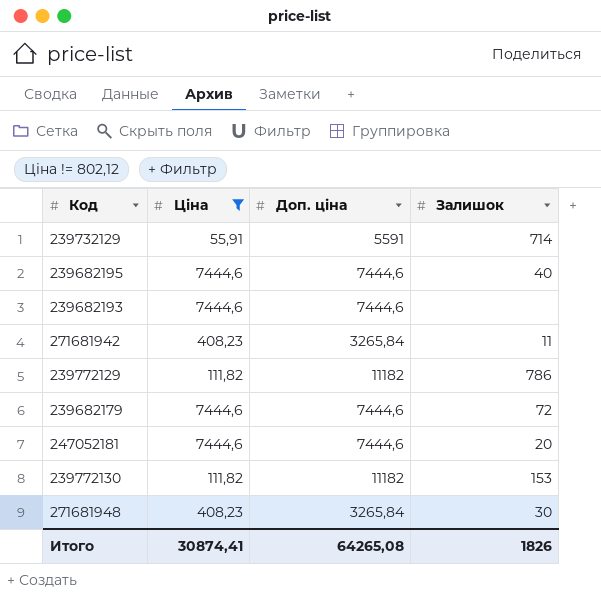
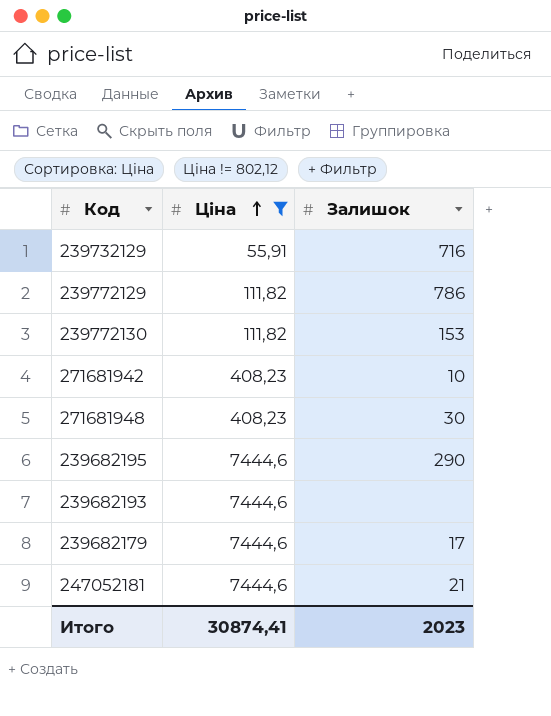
row order: none -> Ціна ascending
column Доп. ціна | position: 3 -> none
239732129 | Залишок: 714 -> 716
271681942 | Залишок: 11 -> 10
239682195 | Залишок: 40 -> 290
239682179 | Залишок: 72 -> 17
247052181 | Залишок: 20 -> 21
Итого | Залишок: 1826 -> 2023

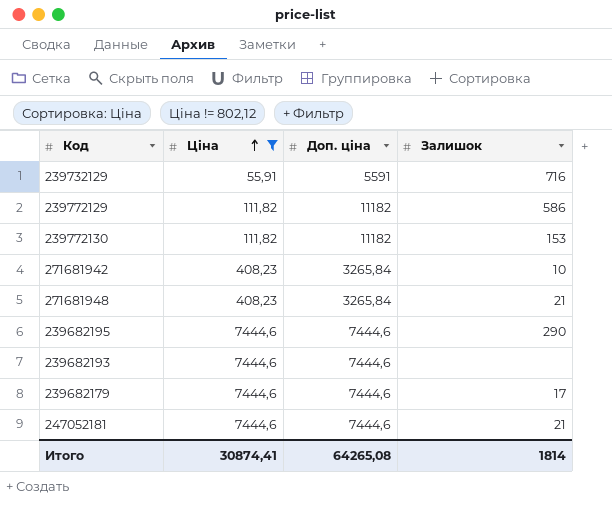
column Доп. ціна | position: none -> 3
239772129 | Залишок: 786 -> 586
271681948 | Залишок: 30 -> 21
Итого | Залишок: 2023 -> 1814

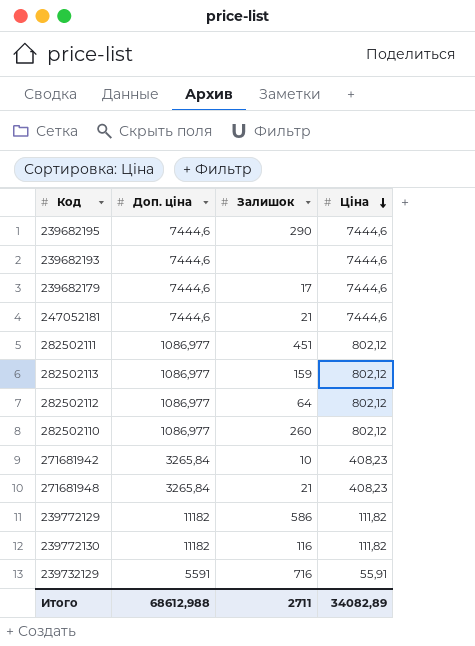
filter: Ціна != 802,12 -> none
row order: Ціна ascending -> Ціна descending
column Ціна | position: 2 -> 4
239772130 | Залишок: 153 -> 116
Итого | Доп. ціна: 64265,08 -> 68612,988
Итого | Залишок: 1814 -> 2711
Итого | Ціна: 30874,41 -> 34082,89

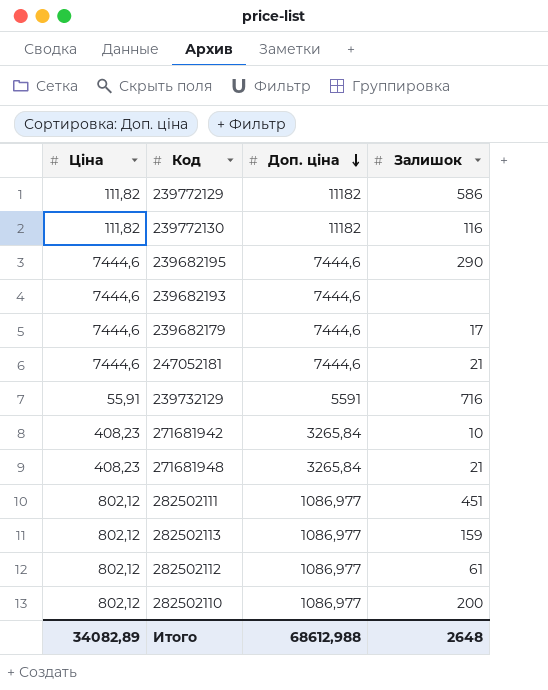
row order: Ціна descending -> Доп. ціна descending
column Ціна | position: 4 -> 1
282502112 | Залишок: 64 -> 61
282502110 | Залишок: 260 -> 200
Итого | Залишок: 2711 -> 2648

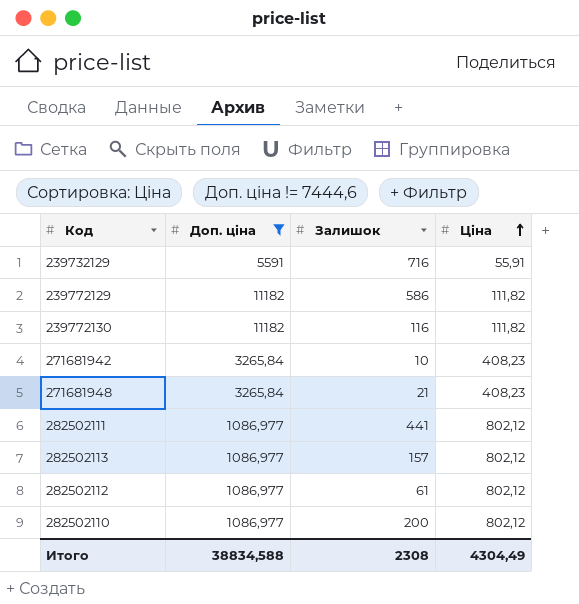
filter: none -> Доп. ціна != 7444,6
row order: Доп. ціна descending -> Ціна ascending
column Ціна | position: 1 -> 4
282502111 | Залишок: 451 -> 441
282502113 | Залишок: 159 -> 157
Итого | Доп. ціна: 68612,988 -> 38834,588
Итого | Залишок: 2648 -> 2308
Итого | Ціна: 34082,89 -> 4304,49

